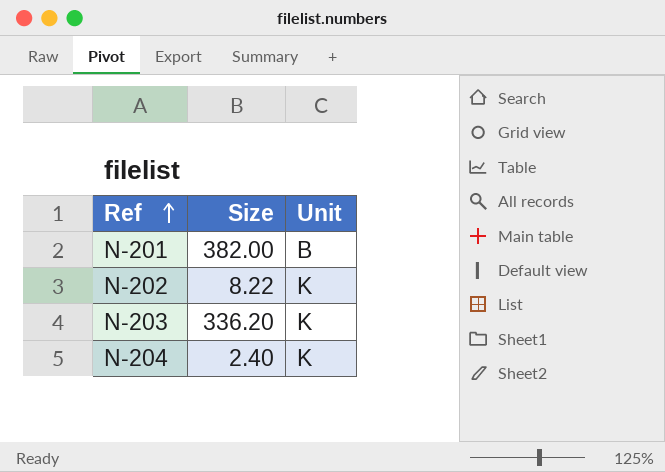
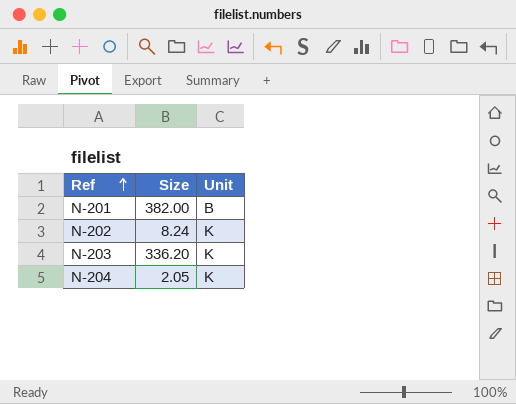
N-202 | Size: 8.22 -> 8.24
N-204 | Size: 2.40 -> 2.05

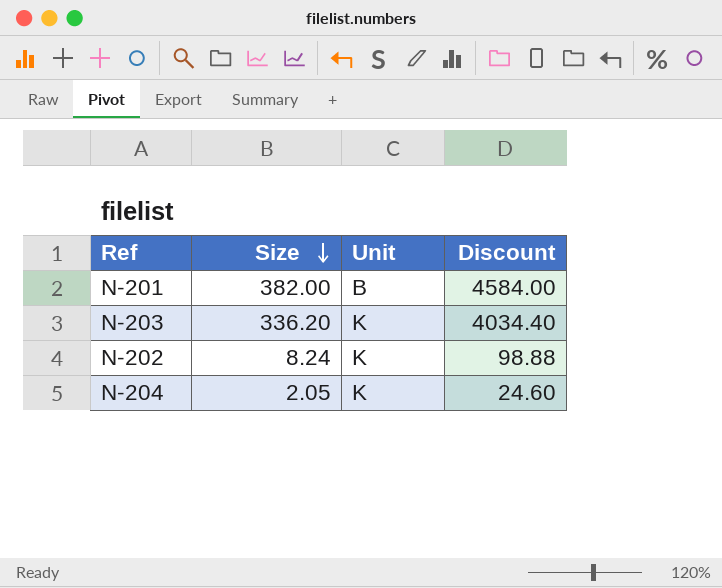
row order: Ref ascending -> Size descending
column Discount | formula: none -> [Size] * 12

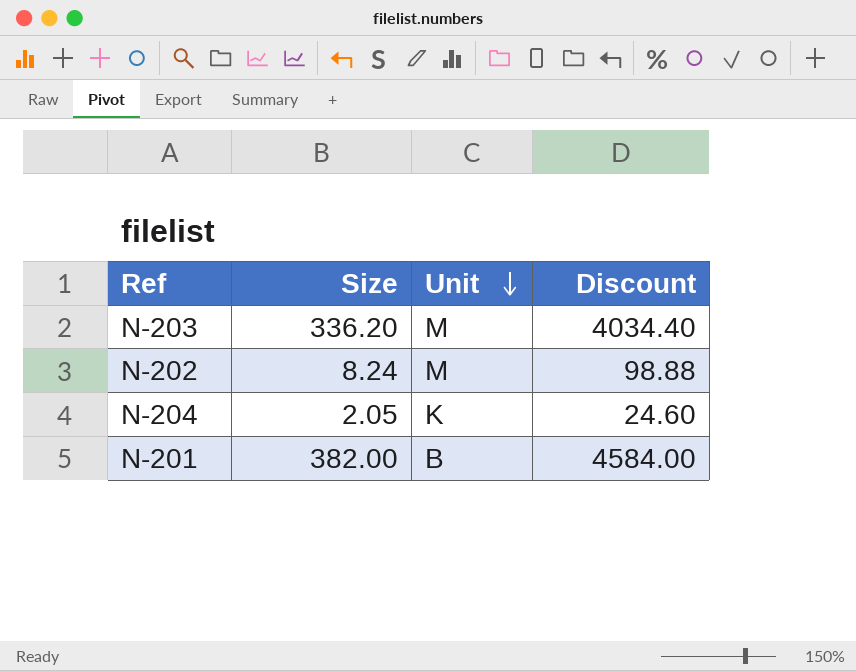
row order: Size descending -> Unit descending
N-203 | Unit: K -> M
N-202 | Unit: K -> M

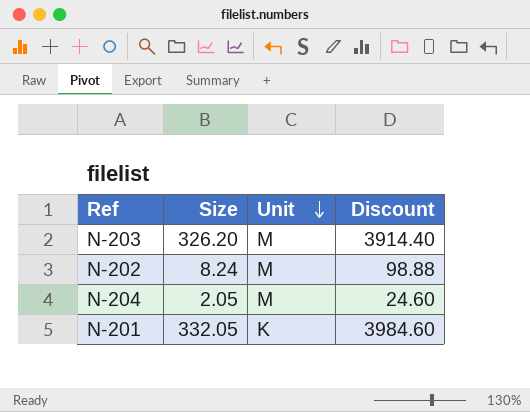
N-203 | Size: 336.20 -> 326.20
N-203 | Discount: 4034.40 -> 3914.40
N-204 | Unit: K -> M
N-201 | Size: 382.00 -> 332.05
N-201 | Unit: B -> K
N-201 | Discount: 4584.00 -> 3984.60

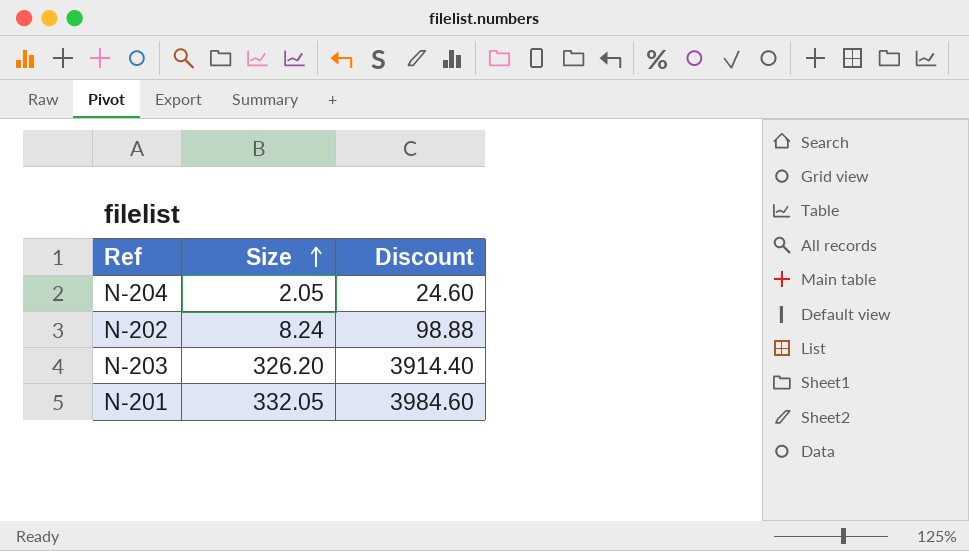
row order: Unit descending -> Size ascending
column Unit | position: 3 -> none

